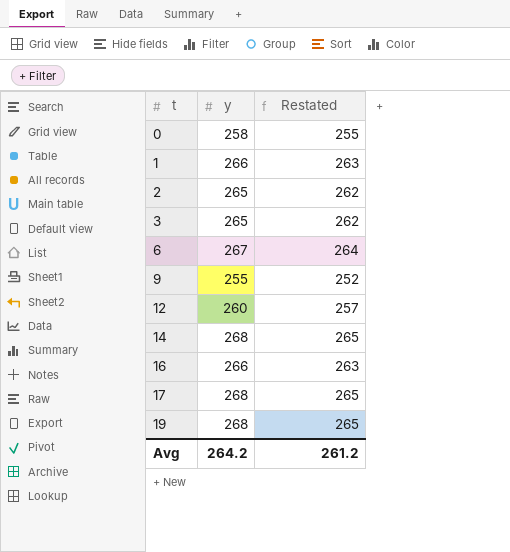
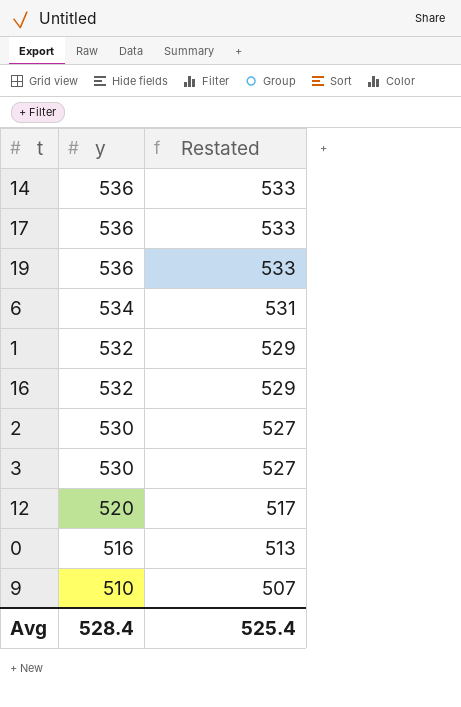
row order: t ascending -> y descending
14 | y: 268 -> 536
14 | Restated: 265 -> 533
17 | y: 268 -> 536
17 | Restated: 265 -> 533
19 | y: 268 -> 536
19 | Restated: 265 -> 533
6 | y: 267 -> 534
6 | Restated: 264 -> 531
1 | y: 266 -> 532
1 | Restated: 263 -> 529
16 | y: 266 -> 532
16 | Restated: 263 -> 529
2 | y: 265 -> 530
2 | Restated: 262 -> 527
3 | y: 265 -> 530
3 | Restated: 262 -> 527
12 | y: 260 -> 520
12 | Restated: 257 -> 517
0 | y: 258 -> 516
0 | Restated: 255 -> 513
9 | y: 255 -> 510
9 | Restated: 252 -> 507
Avg | y: 264.2 -> 528.4
Avg | Restated: 261.2 -> 525.4

